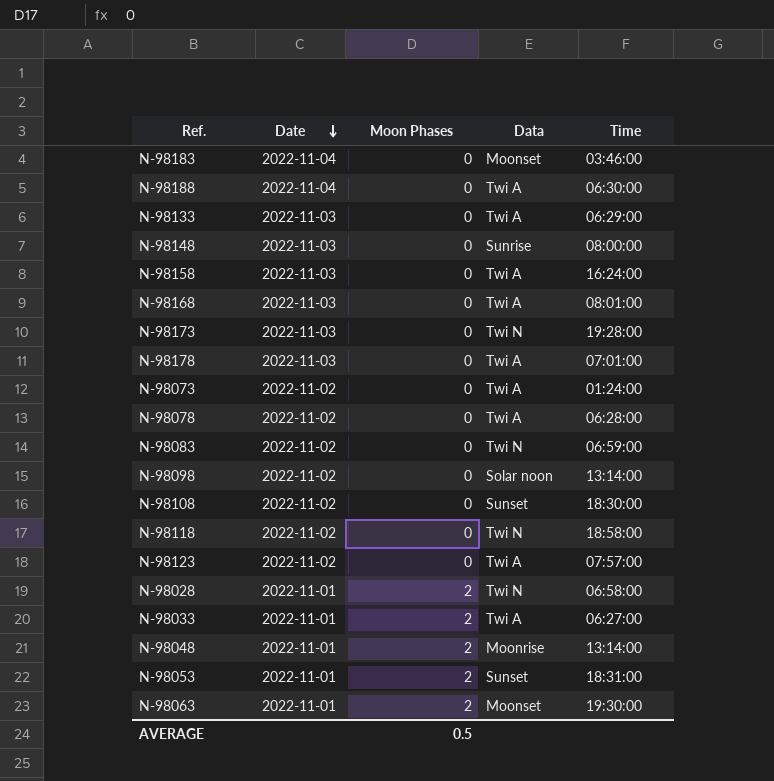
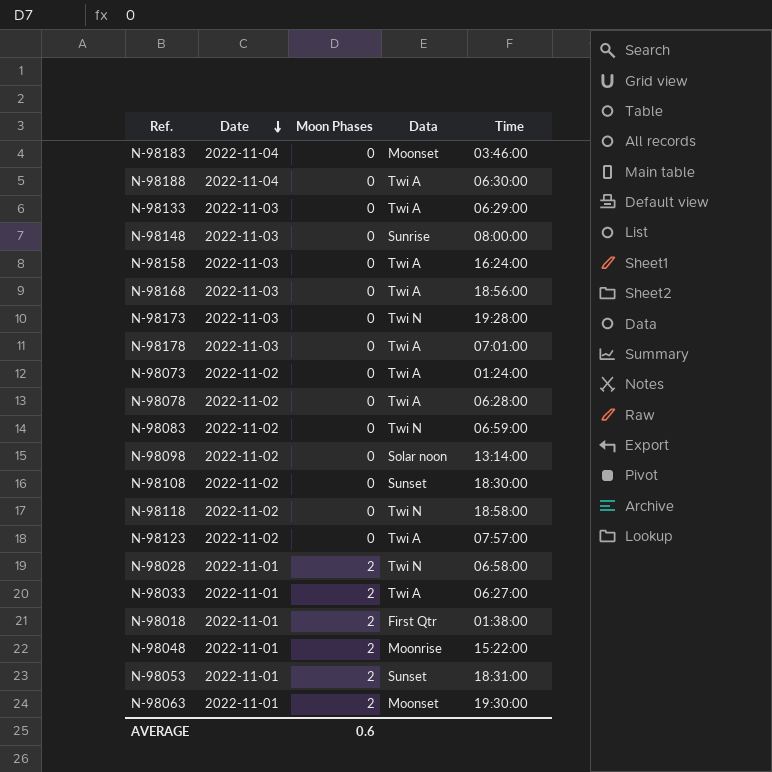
N-98168 | Time: 08:01:00 -> 18:56:00
row N-98018: none -> 2022-11-01 | 2 | First Qtr | 01:38:00
N-98048 | Time: 13:14:00 -> 15:22:00
AVERAGE | Moon Phases: 0.5 -> 0.6

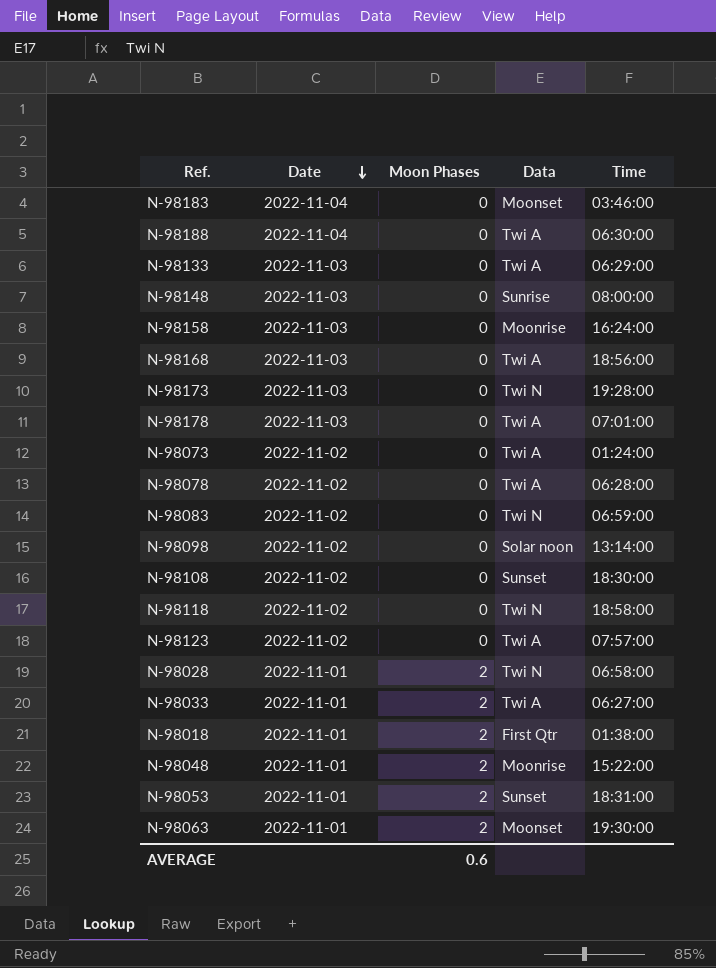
N-98158 | Data: Twi A -> Moonrise

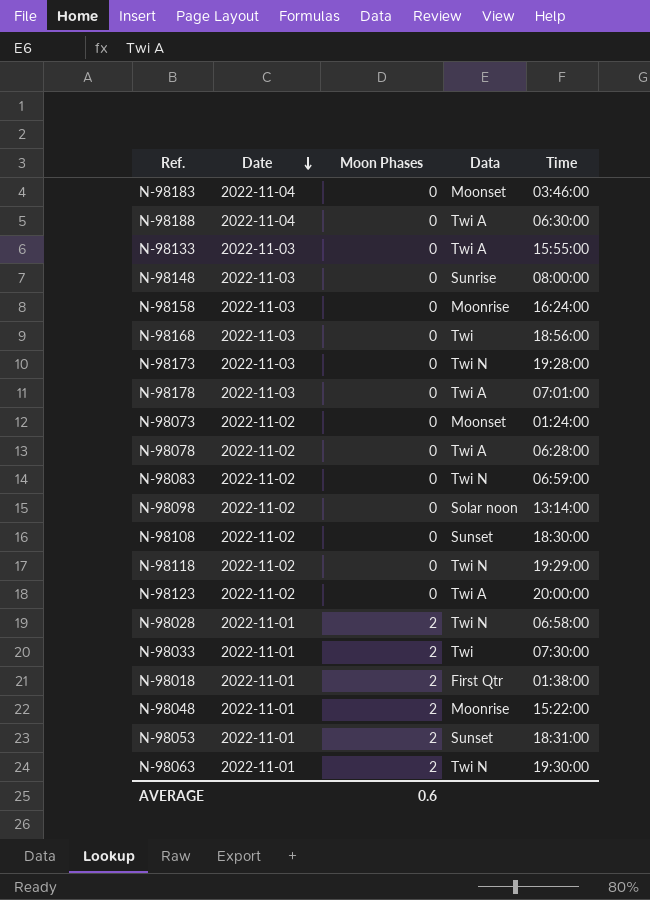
N-98133 | Time: 06:29:00 -> 15:55:00
N-98168 | Data: Twi A -> Twi
N-98073 | Data: Twi A -> Moonset
N-98118 | Time: 18:58:00 -> 19:29:00
N-98123 | Time: 07:57:00 -> 20:00:00
N-98033 | Data: Twi A -> Twi
N-98033 | Time: 06:27:00 -> 07:30:00
N-98063 | Data: Moonset -> Twi N

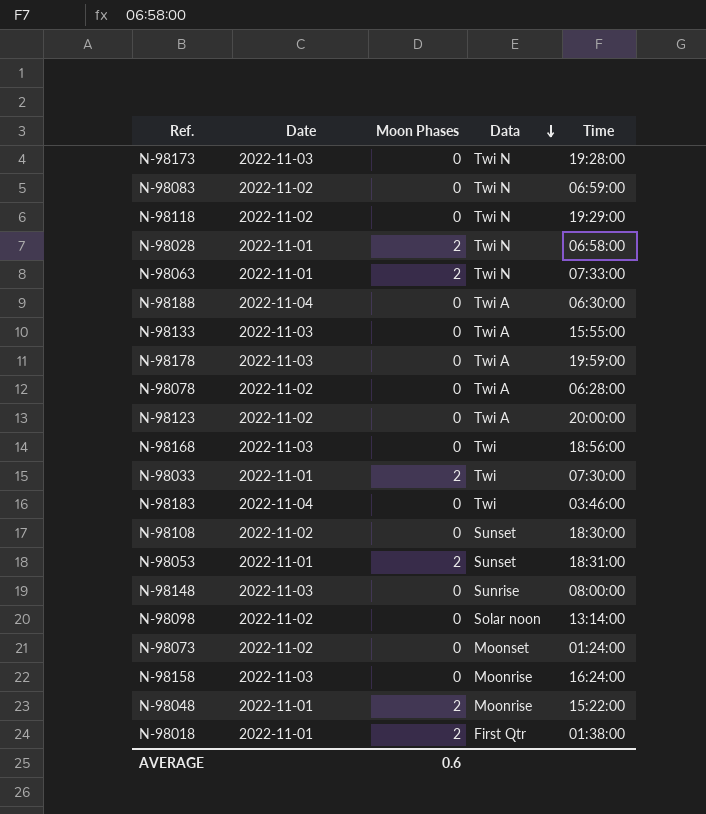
row order: Date descending -> Data descending
N-98063 | Time: 19:30:00 -> 07:33:00
N-98178 | Time: 07:01:00 -> 19:59:00
N-98183 | Data: Moonset -> Twi

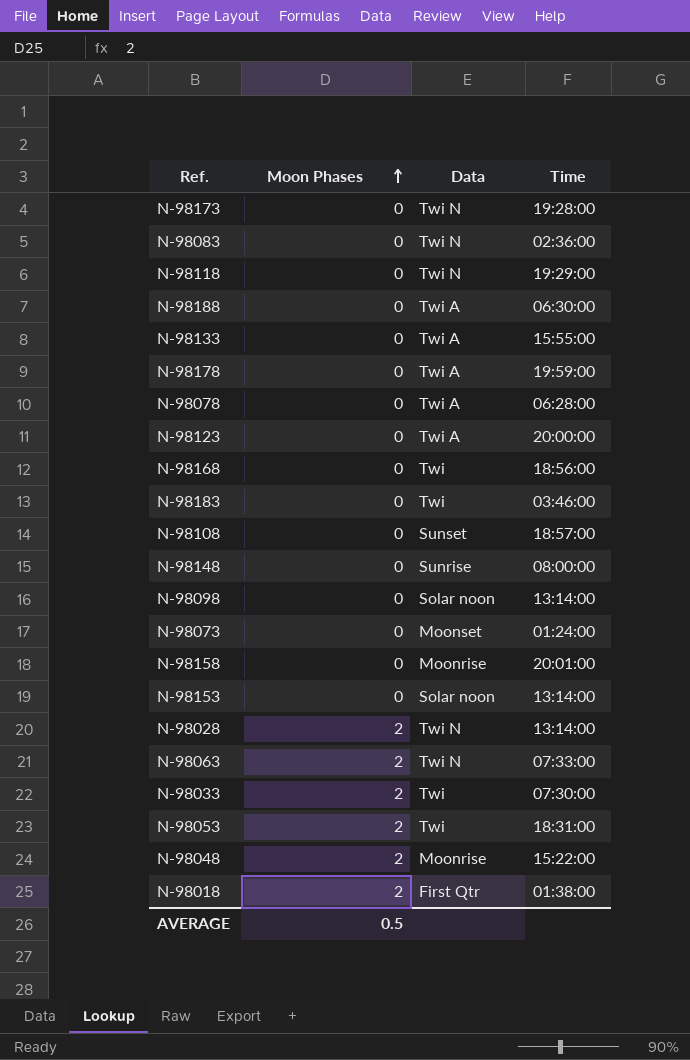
row order: Data descending -> Moon Phases ascending
column Date | position: 2 -> none
N-98083 | Time: 06:59:00 -> 02:36:00
N-98108 | Time: 18:30:00 -> 18:57:00
N-98158 | Time: 16:24:00 -> 20:01:00
row N-98153: none -> 0 | Solar noon | 13:14:00
N-98028 | Time: 06:58:00 -> 13:14:00
N-98053 | Data: Sunset -> Twi
AVERAGE | Moon Phases: 0.6 -> 0.5

